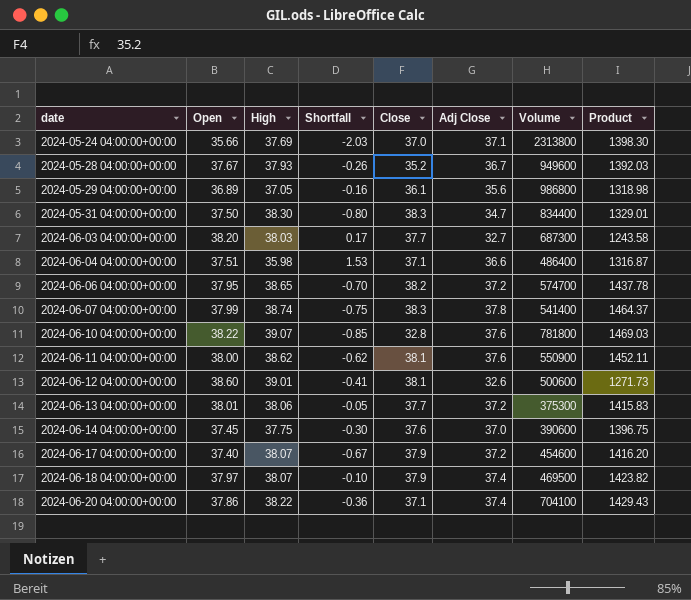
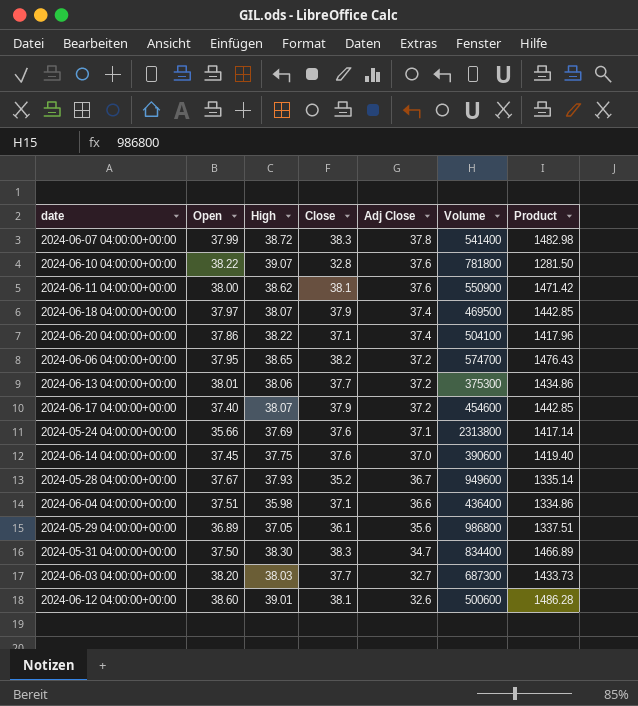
row order: date ascending -> Adj Close descending
column Shortfall | formula: [Open] - [High] -> none
column Product | formula: [High] * [Adj Close] -> [High] * [Close]
2024-06-07 04:00:00+00:00 | High: 38.74 -> 38.72
2024-06-20 04:00:00+00:00 | Volume: 704100 -> 504100
2024-05-24 04:00:00+00:00 | Close: 37.0 -> 37.6
2024-06-04 04:00:00+00:00 | Volume: 486400 -> 436400

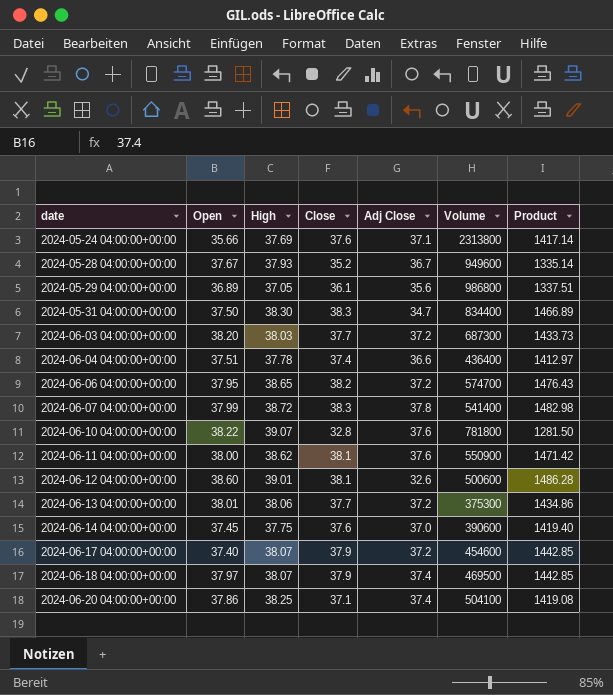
row order: Adj Close descending -> date ascending
2024-06-03 04:00:00+00:00 | Adj Close: 32.7 -> 37.2
2024-06-04 04:00:00+00:00 | High: 35.98 -> 37.78
2024-06-04 04:00:00+00:00 | Close: 37.1 -> 37.4
2024-06-04 04:00:00+00:00 | Product: 1334.86 -> 1412.97
2024-06-20 04:00:00+00:00 | High: 38.22 -> 38.25
2024-06-20 04:00:00+00:00 | Product: 1417.96 -> 1419.08

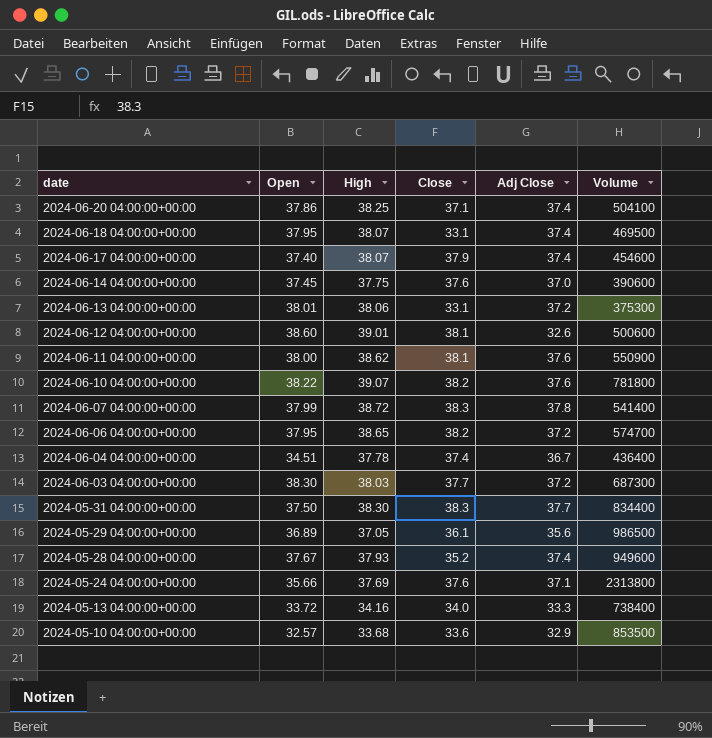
row order: date ascending -> date descending
column Product | formula: [High] * [Close] -> none
2024-06-18 04:00:00+00:00 | Open: 37.97 -> 37.95
2024-06-18 04:00:00+00:00 | Close: 37.9 -> 33.1
2024-06-17 04:00:00+00:00 | Adj Close: 37.2 -> 37.4
2024-06-13 04:00:00+00:00 | Close: 37.7 -> 33.1
2024-06-10 04:00:00+00:00 | Close: 32.8 -> 38.2
2024-06-04 04:00:00+00:00 | Open: 37.51 -> 34.51
2024-06-04 04:00:00+00:00 | Adj Close: 36.6 -> 36.7
2024-06-03 04:00:00+00:00 | Open: 38.20 -> 38.30
2024-05-31 04:00:00+00:00 | Adj Close: 34.7 -> 37.7
2024-05-29 04:00:00+00:00 | Volume: 986800 -> 986500
2024-05-28 04:00:00+00:00 | Adj Close: 36.7 -> 37.4
row 2024-05-13 04:00:00+00:00: none -> 33.72 | 34.16 | 34.0 | 33.3 | 738400
row 2024-05-10 04:00:00+00:00: none -> 32.57 | 33.68 | 33.6 | 32.9 | 853500

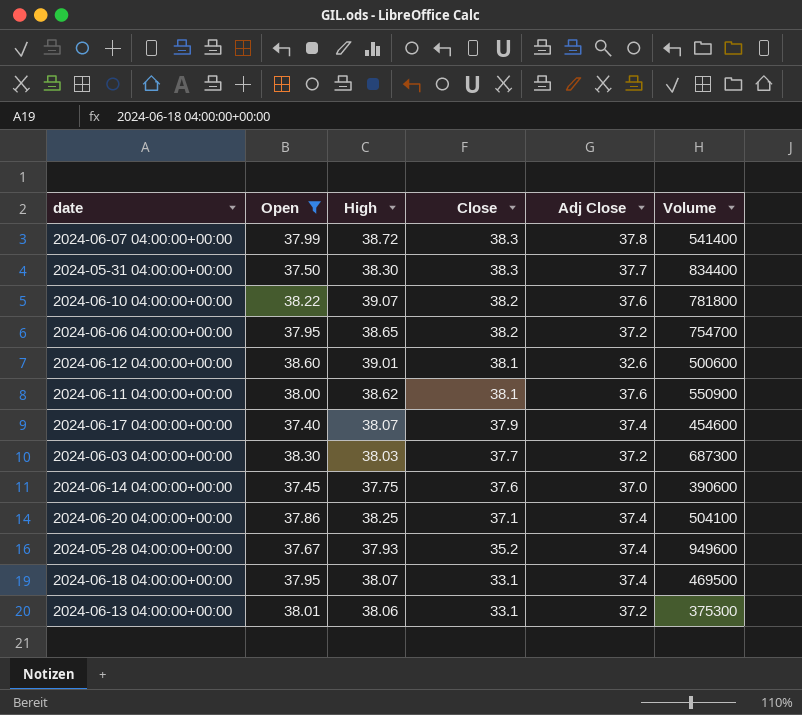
filter: none -> Open >= 37.40
row order: date descending -> Close descending
2024-06-06 04:00:00+00:00 | Volume: 574700 -> 754700

